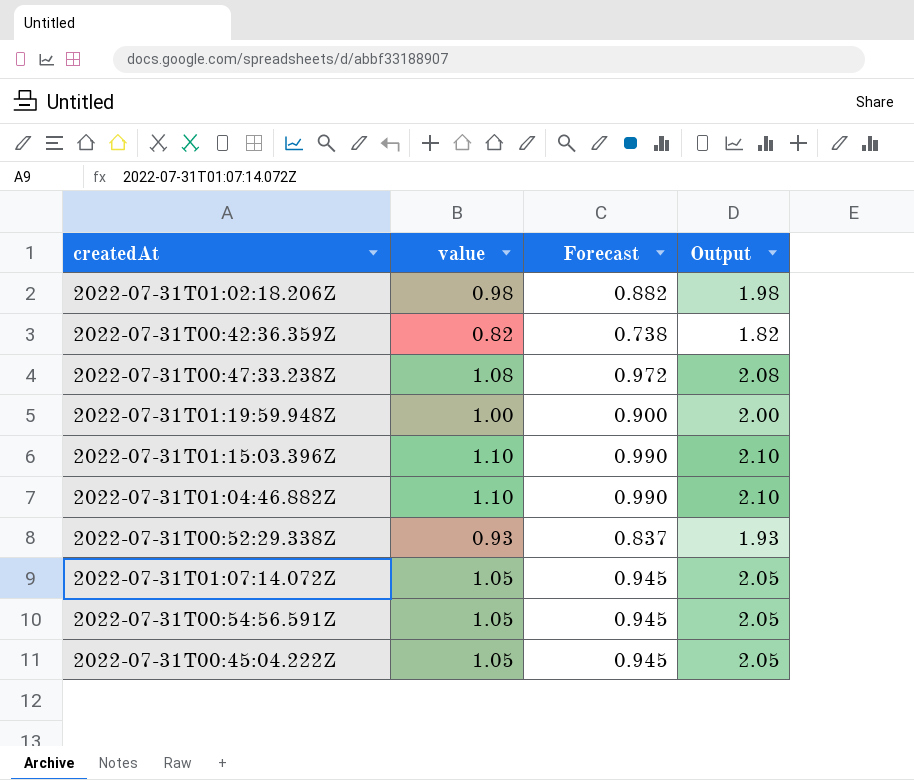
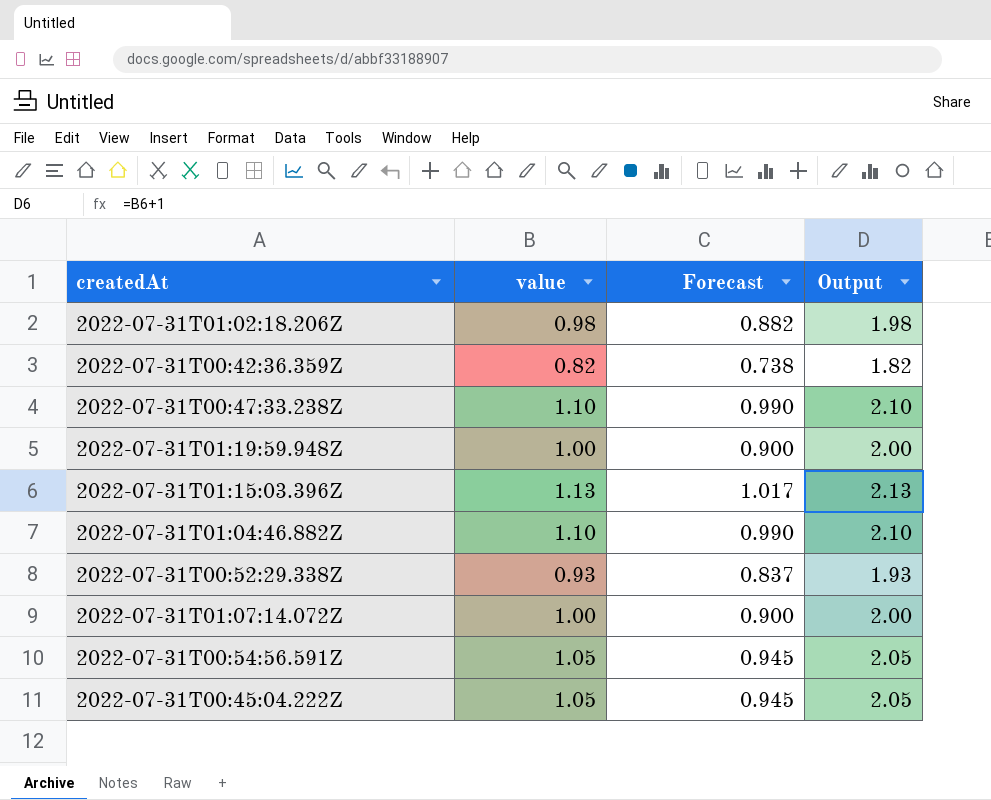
2022-07-31T00:47:33.238Z | value: 1.08 -> 1.10
2022-07-31T00:47:33.238Z | Forecast: 0.972 -> 0.990
2022-07-31T00:47:33.238Z | Output: 2.08 -> 2.10
2022-07-31T01:15:03.396Z | value: 1.10 -> 1.13
2022-07-31T01:15:03.396Z | Forecast: 0.990 -> 1.017
2022-07-31T01:15:03.396Z | Output: 2.10 -> 2.13
2022-07-31T01:07:14.072Z | value: 1.05 -> 1.00
2022-07-31T01:07:14.072Z | Forecast: 0.945 -> 0.900
2022-07-31T01:07:14.072Z | Output: 2.05 -> 2.00

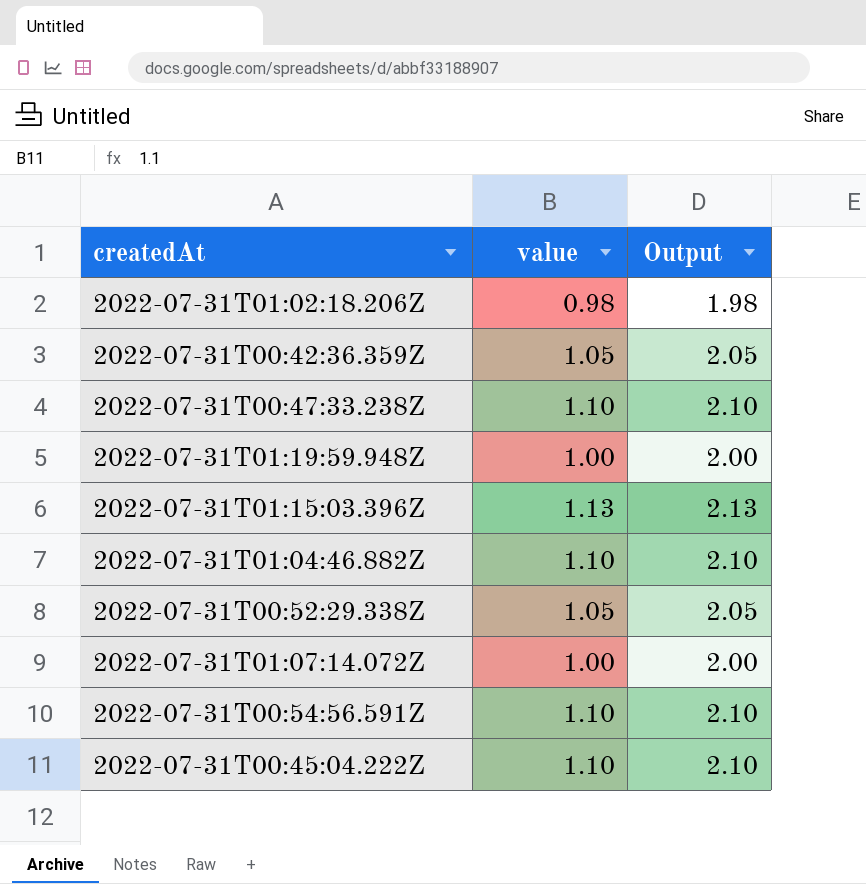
column Forecast | formula: [value] * 0.9 -> none
2022-07-31T00:42:36.359Z | value: 0.82 -> 1.05
2022-07-31T00:42:36.359Z | Output: 1.82 -> 2.05
2022-07-31T00:52:29.338Z | value: 0.93 -> 1.05
2022-07-31T00:52:29.338Z | Output: 1.93 -> 2.05
2022-07-31T00:54:56.591Z | value: 1.05 -> 1.10
2022-07-31T00:54:56.591Z | Output: 2.05 -> 2.10
2022-07-31T00:45:04.222Z | value: 1.05 -> 1.10
2022-07-31T00:45:04.222Z | Output: 2.05 -> 2.10

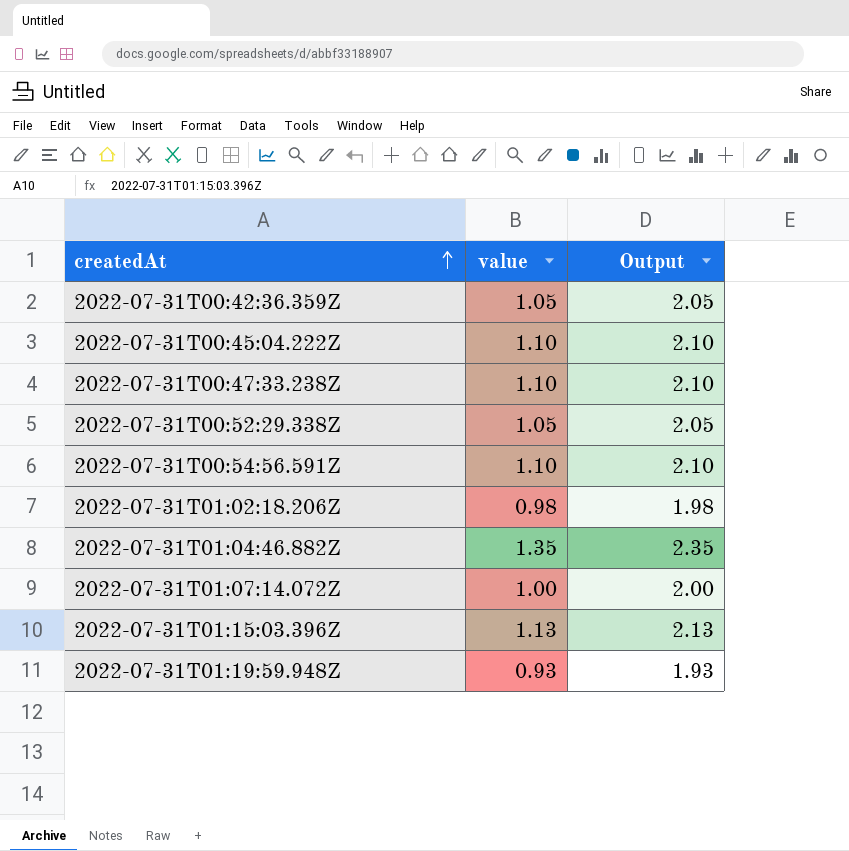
row order: none -> createdAt ascending
2022-07-31T01:04:46.882Z | value: 1.10 -> 1.35
2022-07-31T01:04:46.882Z | Output: 2.10 -> 2.35
2022-07-31T01:19:59.948Z | value: 1.00 -> 0.93
2022-07-31T01:19:59.948Z | Output: 2.00 -> 1.93

